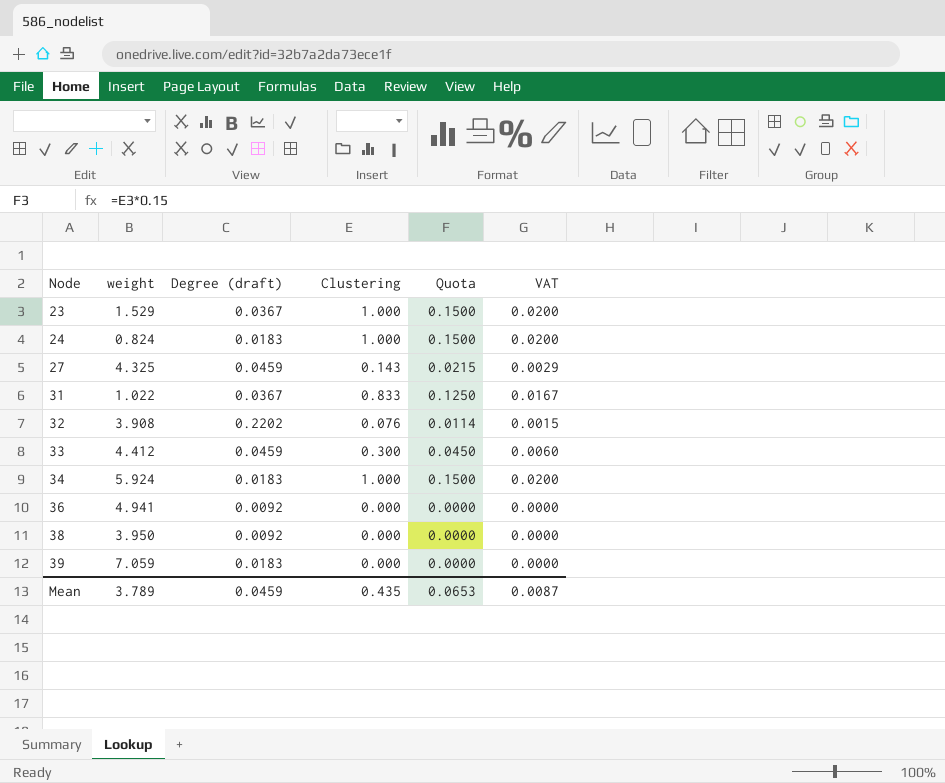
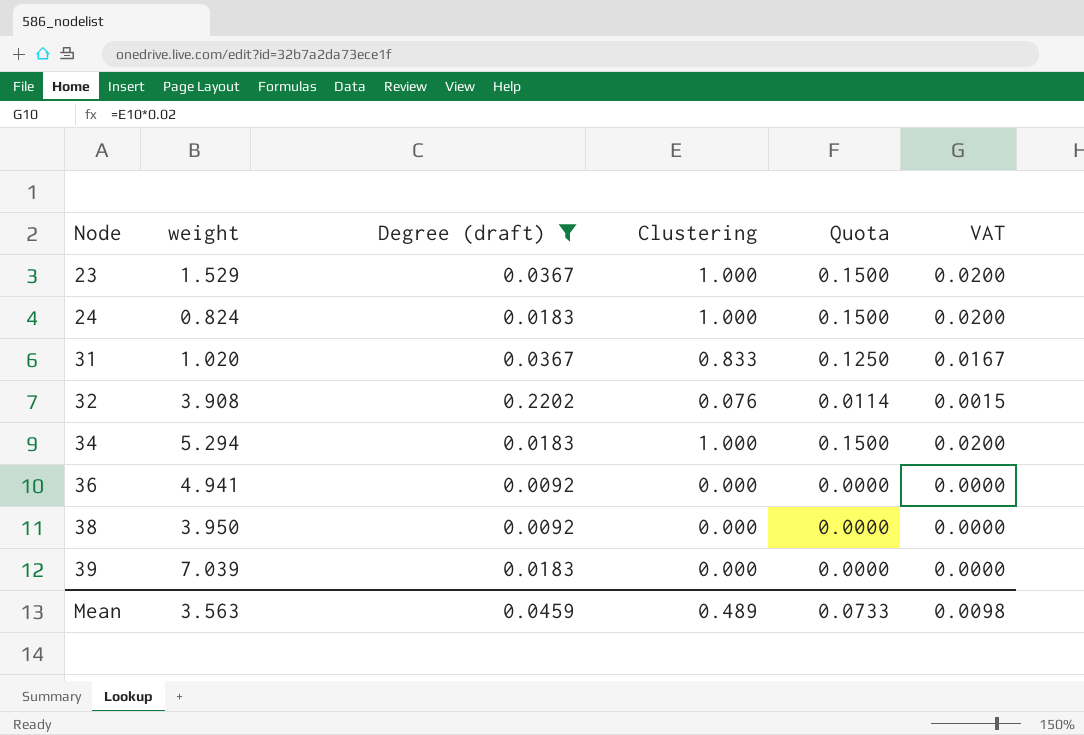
filter: none -> Degree (draft) != 0.0459
31 | weight: 1.022 -> 1.020
34 | weight: 5.924 -> 5.294
39 | weight: 7.059 -> 7.039
Mean | weight: 3.789 -> 3.563
Mean | Clustering: 0.435 -> 0.489
Mean | Quota: 0.0653 -> 0.0733
Mean | VAT: 0.0087 -> 0.0098

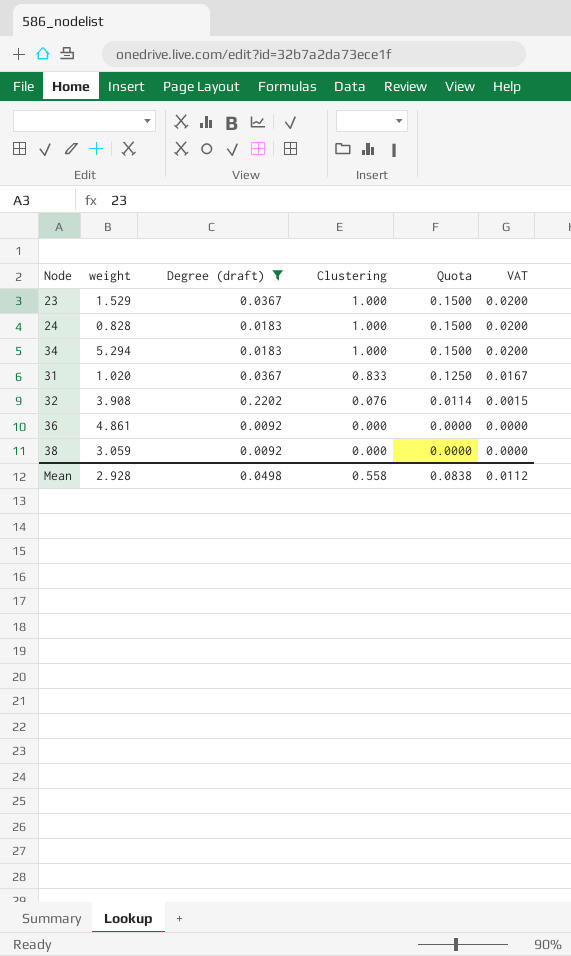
row order: Node ascending -> Clustering descending
row 39: 7.039 | 0.0183 | 0.000 | 0.0000 | 0.0000 -> none
24 | weight: 0.824 -> 0.828
36 | weight: 4.941 -> 4.861
38 | weight: 3.950 -> 3.059
Mean | weight: 3.563 -> 2.928
Mean | Degree (draft): 0.0459 -> 0.0498
Mean | Clustering: 0.489 -> 0.558
Mean | Quota: 0.0733 -> 0.0838
Mean | VAT: 0.0098 -> 0.0112

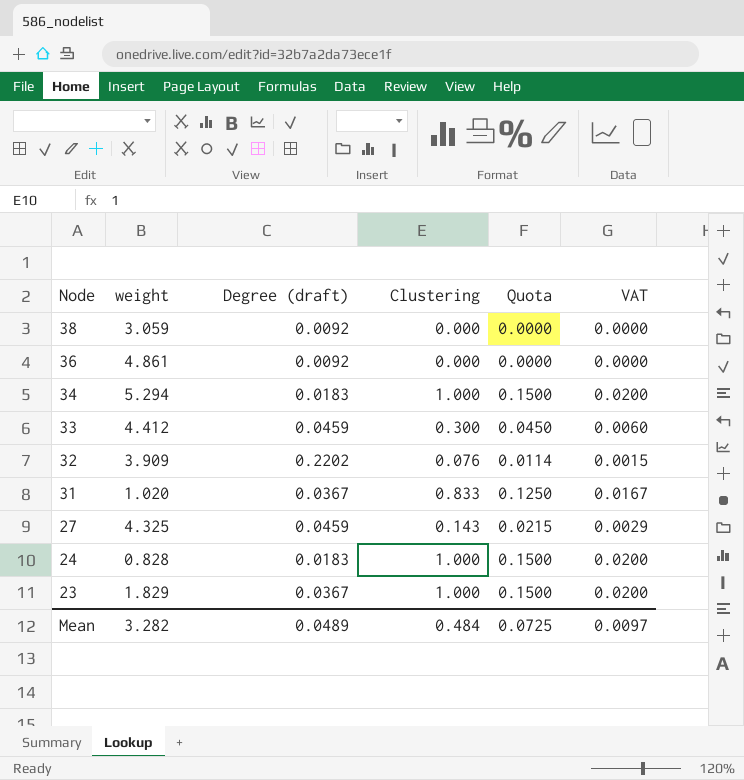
filter: Degree (draft) != 0.0459 -> none
row order: Clustering descending -> Node descending
32 | weight: 3.908 -> 3.909
23 | weight: 1.529 -> 1.829
Mean | weight: 2.928 -> 3.282
Mean | Degree (draft): 0.0498 -> 0.0489
Mean | Clustering: 0.558 -> 0.484
Mean | Quota: 0.0838 -> 0.0725
Mean | VAT: 0.0112 -> 0.0097

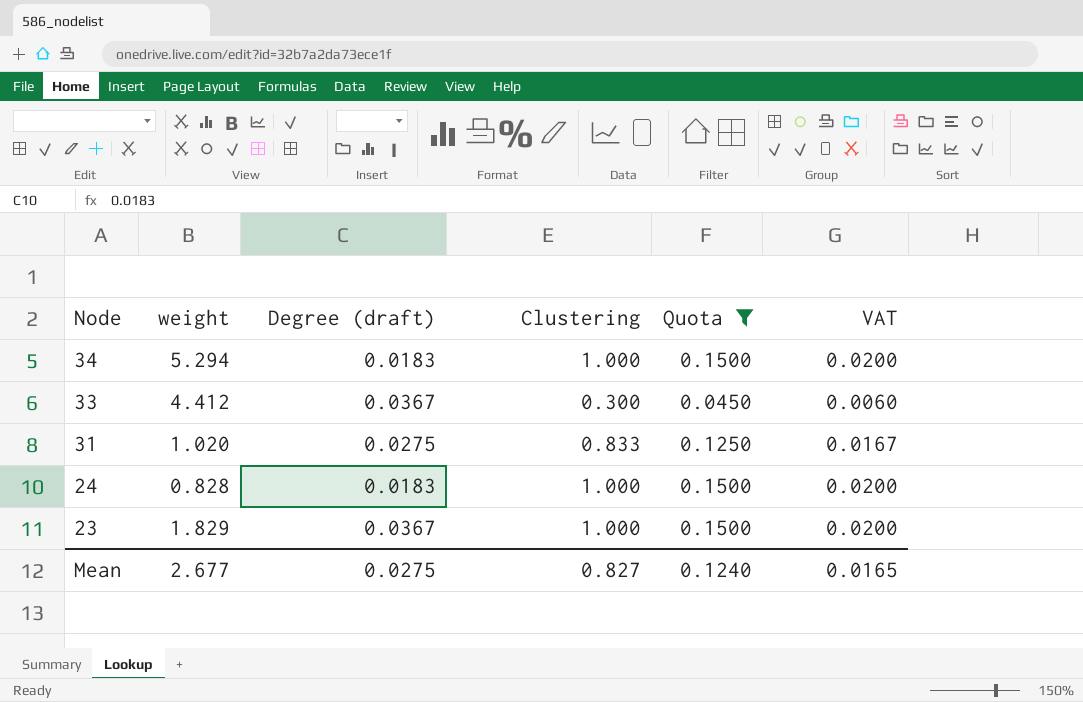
filter: none -> Quota >= 0.0450
33 | Degree (draft): 0.0459 -> 0.0367
31 | Degree (draft): 0.0367 -> 0.0275
Mean | weight: 3.282 -> 2.677
Mean | Degree (draft): 0.0489 -> 0.0275
Mean | Clustering: 0.484 -> 0.827
Mean | Quota: 0.0725 -> 0.1240
Mean | VAT: 0.0097 -> 0.0165

